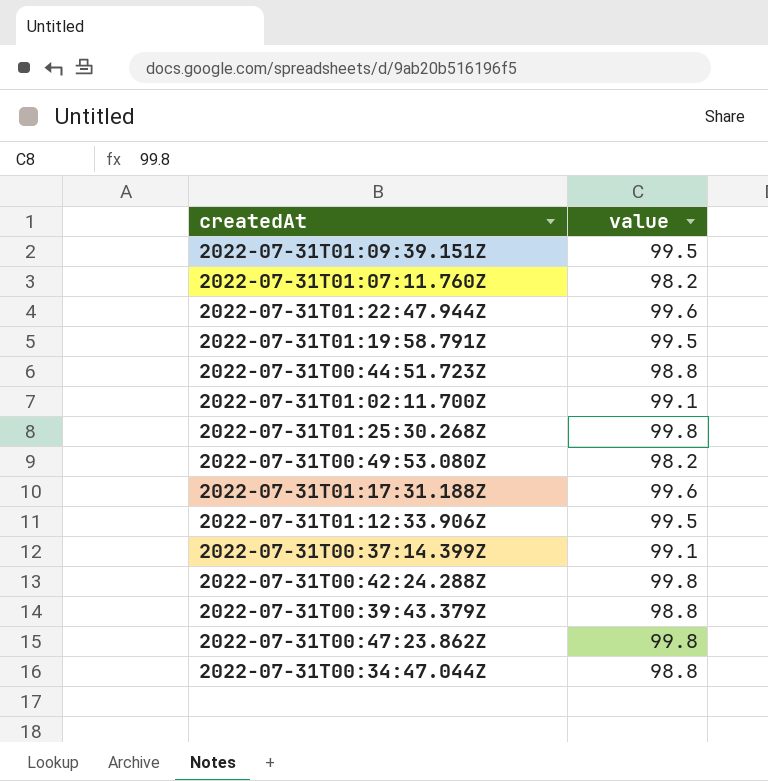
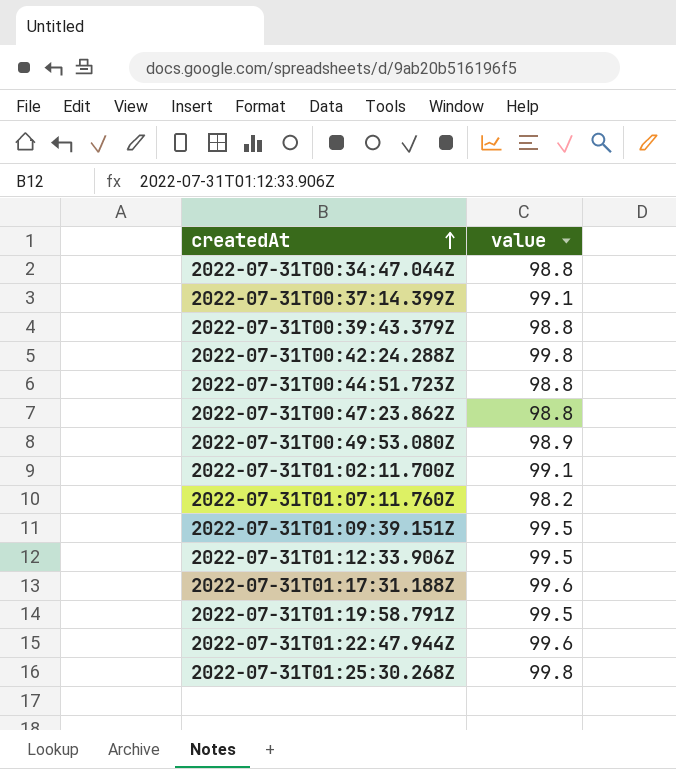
row order: none -> createdAt ascending
2022-07-31T00:47:23.862Z | value: 99.8 -> 98.8
2022-07-31T00:49:53.080Z | value: 98.2 -> 98.9

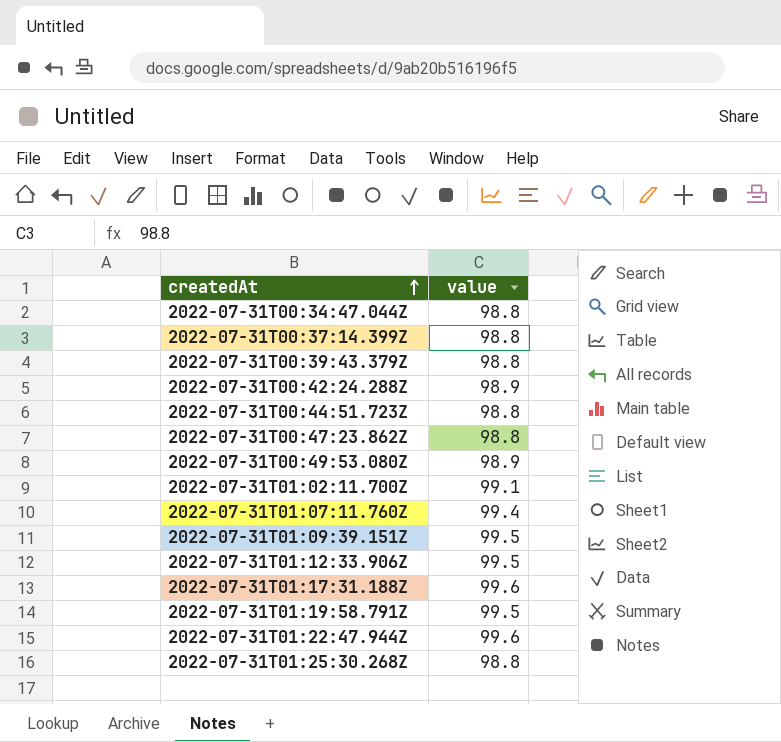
2022-07-31T00:37:14.399Z | value: 99.1 -> 98.8
2022-07-31T00:42:24.288Z | value: 99.8 -> 98.9
2022-07-31T01:07:11.760Z | value: 98.2 -> 99.4
2022-07-31T01:25:30.268Z | value: 99.8 -> 98.8

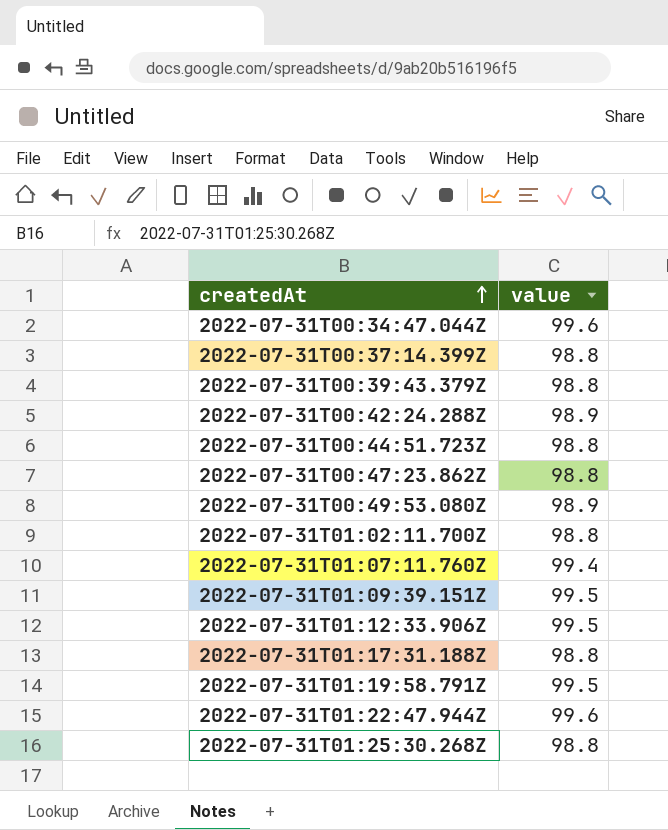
2022-07-31T00:34:47.044Z | value: 98.8 -> 99.6
2022-07-31T01:02:11.700Z | value: 99.1 -> 98.8
2022-07-31T01:17:31.188Z | value: 99.6 -> 98.8

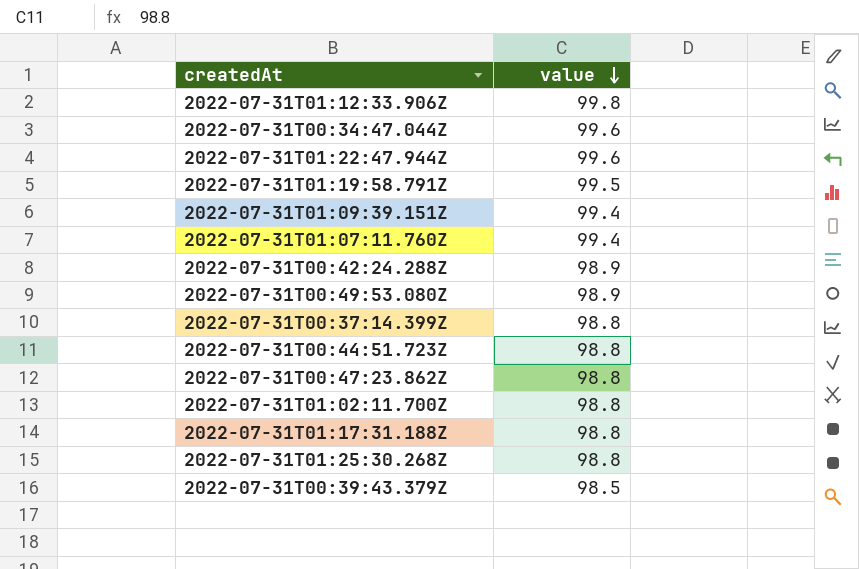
row order: createdAt ascending -> value descending
2022-07-31T01:12:33.906Z | value: 99.5 -> 99.8
2022-07-31T01:09:39.151Z | value: 99.5 -> 99.4
2022-07-31T00:39:43.379Z | value: 98.8 -> 98.5

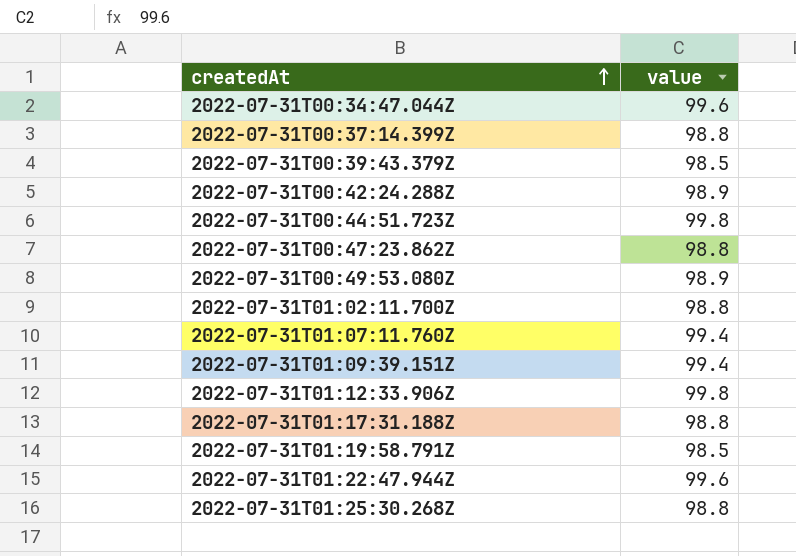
row order: value descending -> createdAt ascending
2022-07-31T00:44:51.723Z | value: 98.8 -> 99.8
2022-07-31T01:19:58.791Z | value: 99.5 -> 98.5

